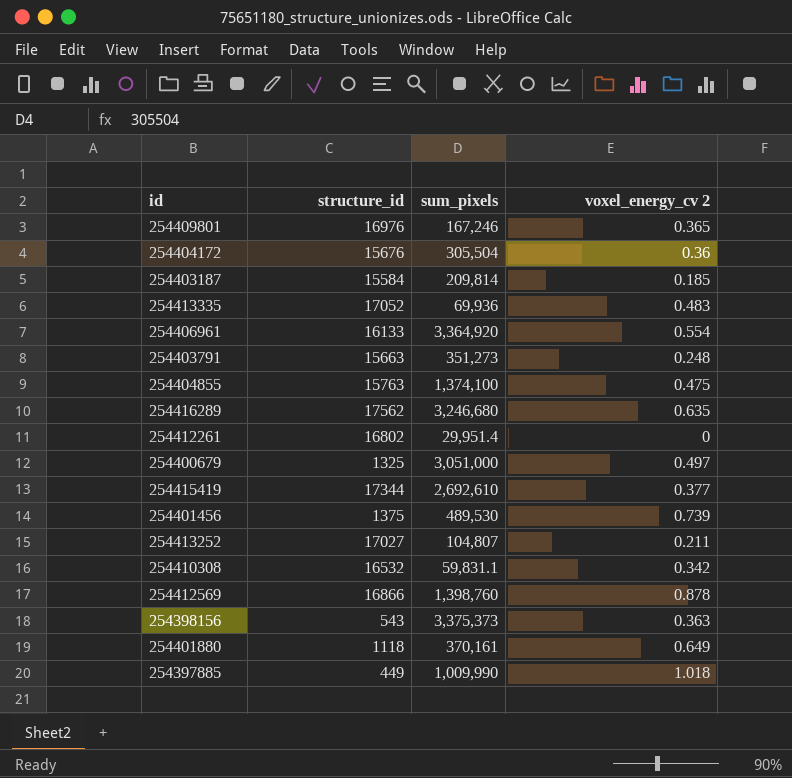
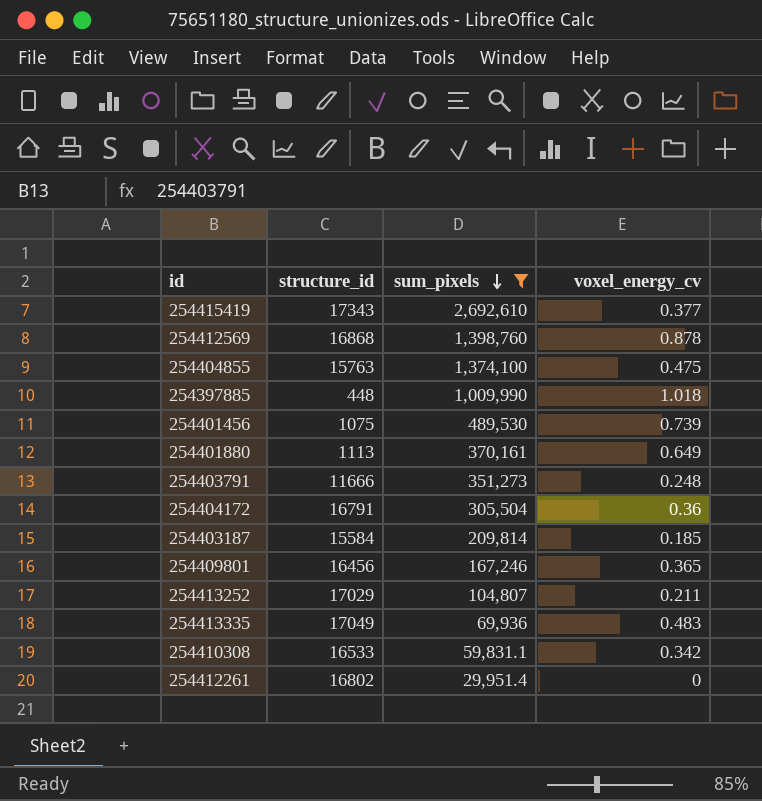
filter: none -> sum_pixels <= 2,692,610
row order: none -> sum_pixels descending
column name: voxel_energy_cv 2 -> voxel_energy_cv
254415419 | structure_id: 17344 -> 17343
254412569 | structure_id: 16866 -> 16868
254397885 | structure_id: 449 -> 448
254401456 | structure_id: 1375 -> 1075
254401880 | structure_id: 1118 -> 1113
254403791 | structure_id: 15663 -> 11666
254404172 | structure_id: 15676 -> 16791
254409801 | structure_id: 16976 -> 16456
254413252 | structure_id: 17027 -> 17029
254413335 | structure_id: 17052 -> 17049
254410308 | structure_id: 16532 -> 16533

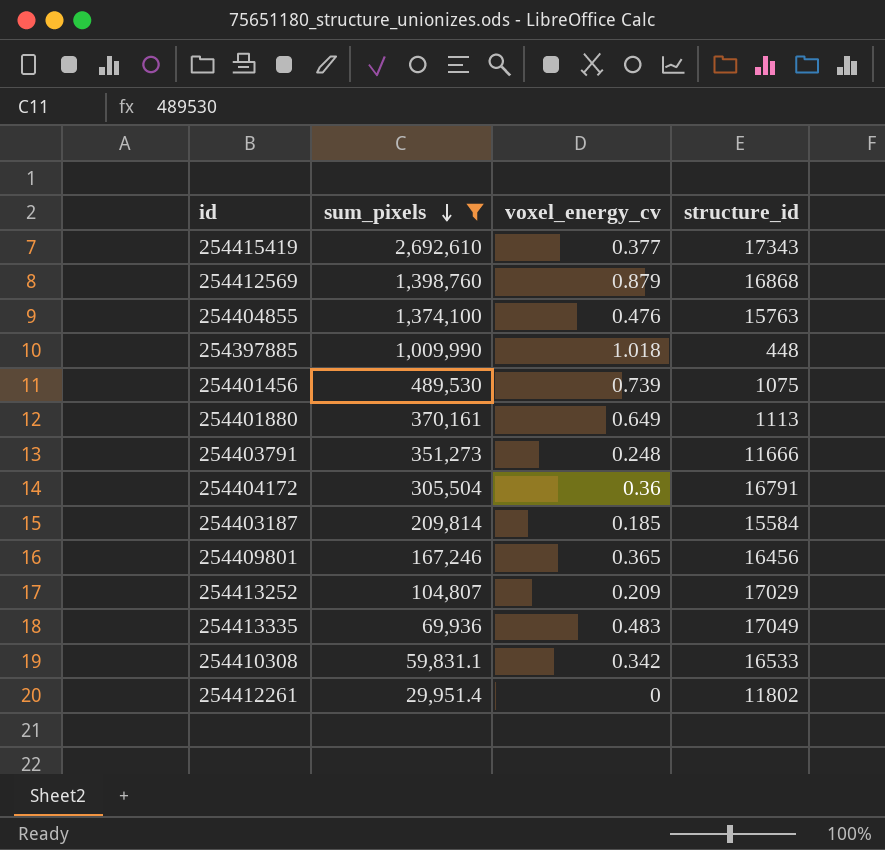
column structure_id | position: 2 -> 4
254412569 | voxel_energy_cv: 0.878 -> 0.879
254404855 | voxel_energy_cv: 0.475 -> 0.476
254413252 | voxel_energy_cv: 0.211 -> 0.209
254412261 | structure_id: 16802 -> 11802

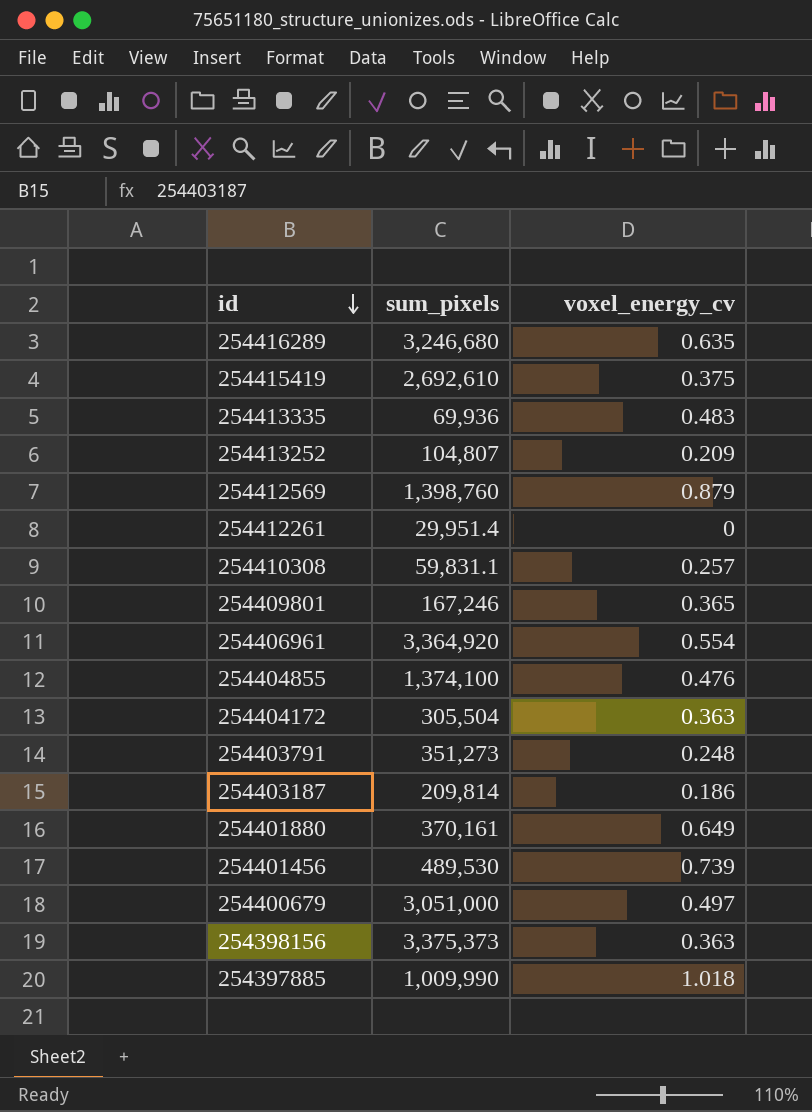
filter: sum_pixels <= 2,692,610 -> none
row order: sum_pixels descending -> id descending
column structure_id | position: 4 -> none
254415419 | voxel_energy_cv: 0.377 -> 0.375
254410308 | voxel_energy_cv: 0.342 -> 0.257
254404172 | voxel_energy_cv: 0.36 -> 0.363
254403187 | voxel_energy_cv: 0.185 -> 0.186

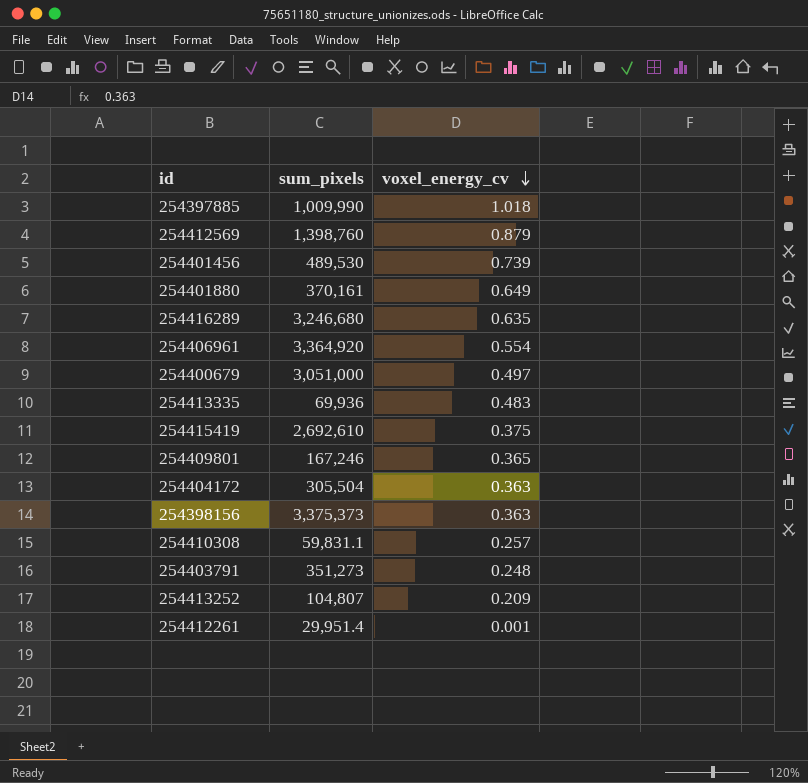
row order: id descending -> voxel_energy_cv descending
row 254404855: 1,374,100 | 0.476 -> none
row 254403187: 209,814 | 0.186 -> none
254412261 | voxel_energy_cv: 0 -> 0.001

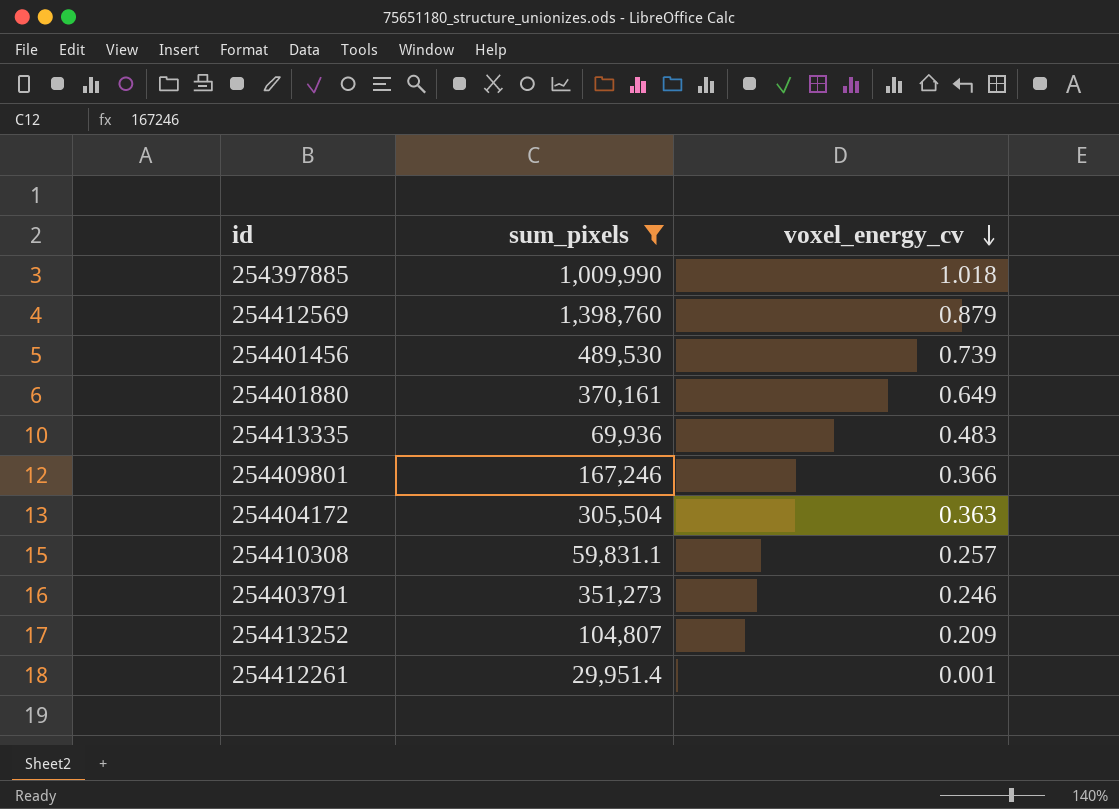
filter: none -> sum_pixels <= 1,398,760
254409801 | voxel_energy_cv: 0.365 -> 0.366
254403791 | voxel_energy_cv: 0.248 -> 0.246

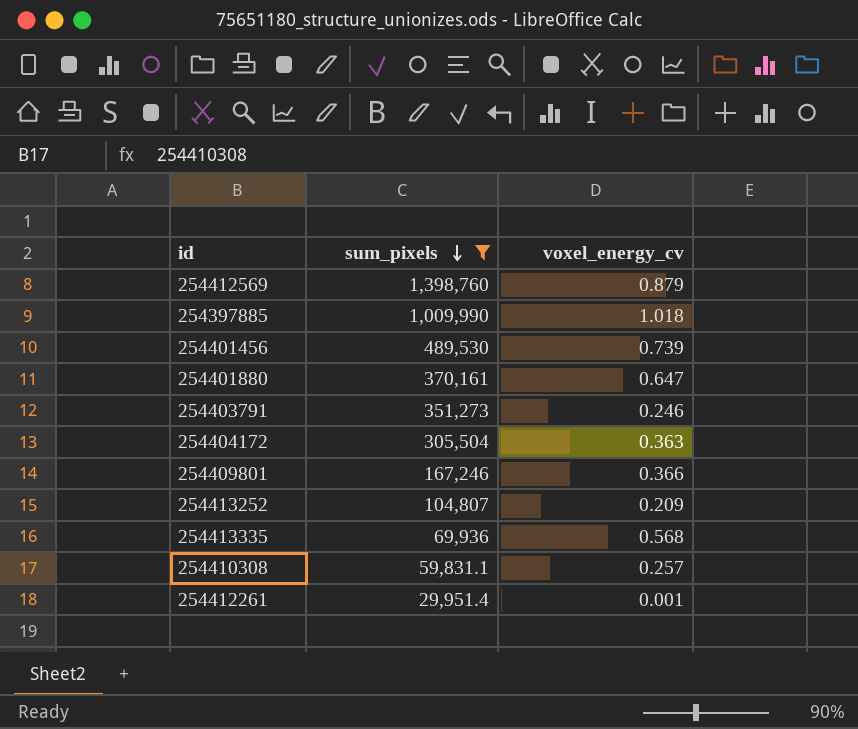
row order: voxel_energy_cv descending -> sum_pixels descending
254401880 | voxel_energy_cv: 0.649 -> 0.647
254413335 | voxel_energy_cv: 0.483 -> 0.568

